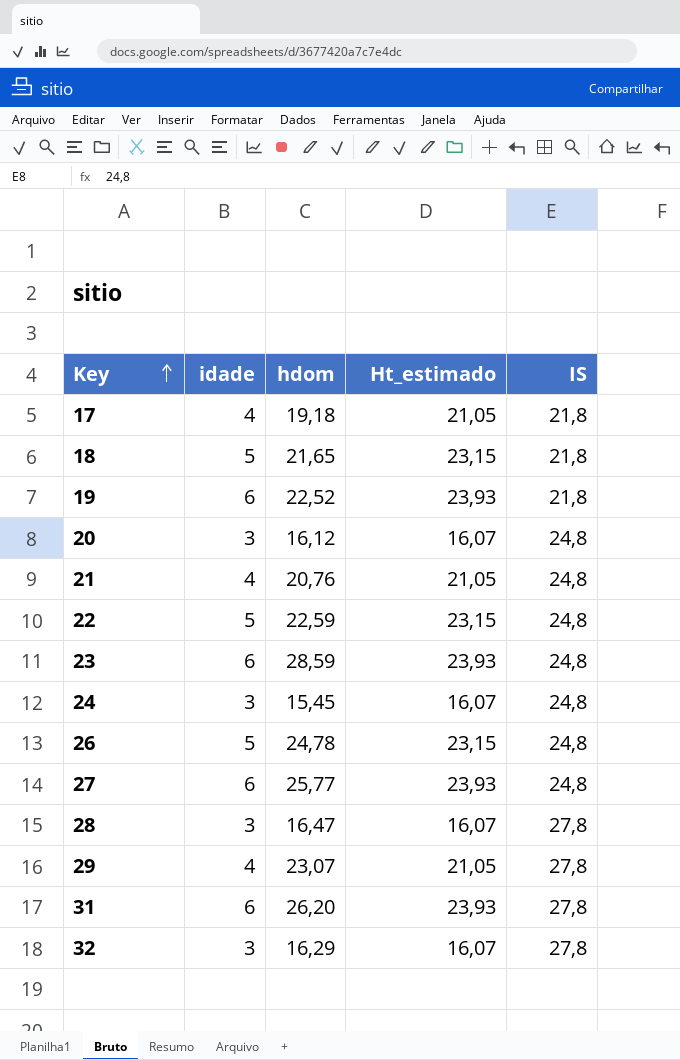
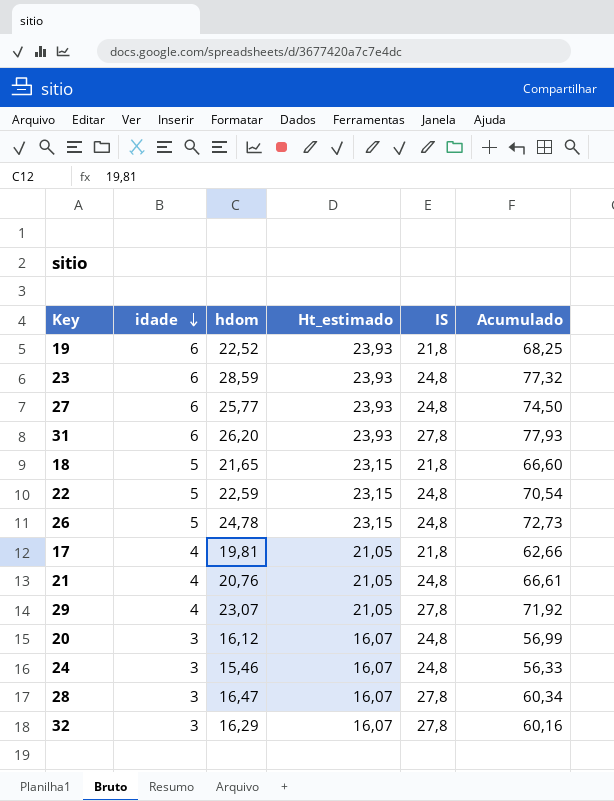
row order: Key ascending -> idade descending
column Acumulado | formula: none -> [hdom] + [Ht_estimado] + [IS]
17 | hdom: 19,18 -> 19,81
24 | hdom: 15,45 -> 15,46

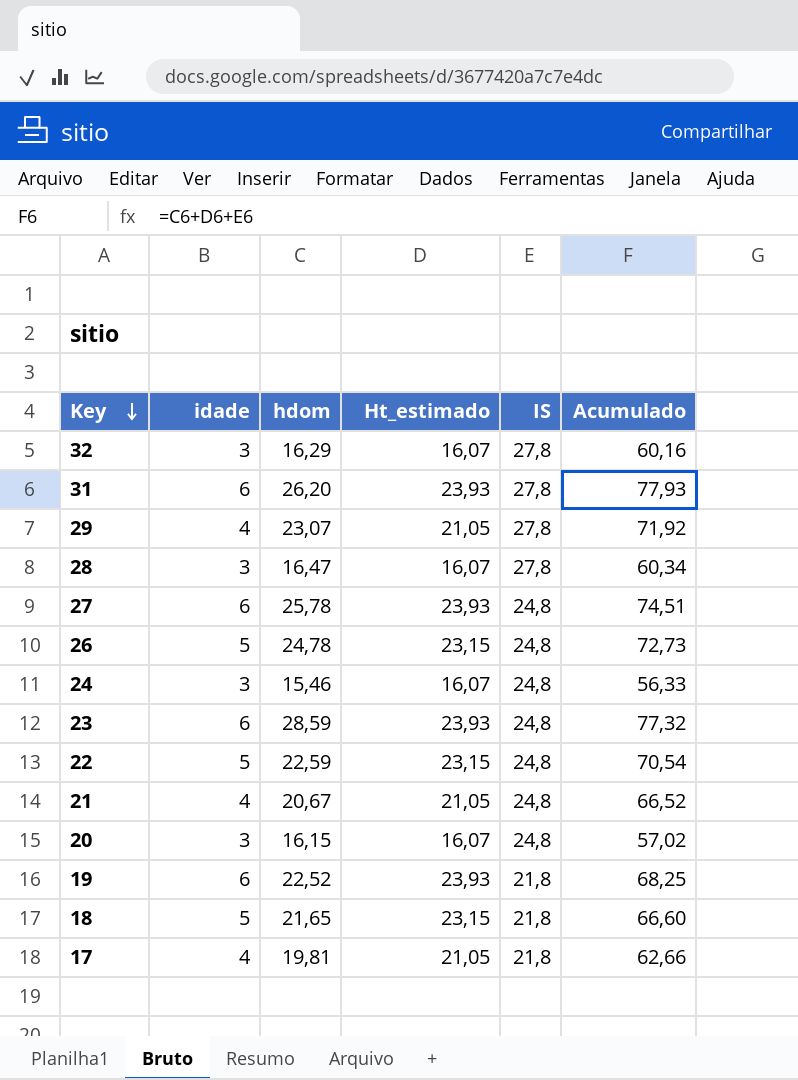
row order: idade descending -> Key descending
27 | hdom: 25,77 -> 25,78
27 | Acumulado: 74,50 -> 74,51
21 | hdom: 20,76 -> 20,67
21 | Acumulado: 66,61 -> 66,52
20 | hdom: 16,12 -> 16,15
20 | Acumulado: 56,99 -> 57,02

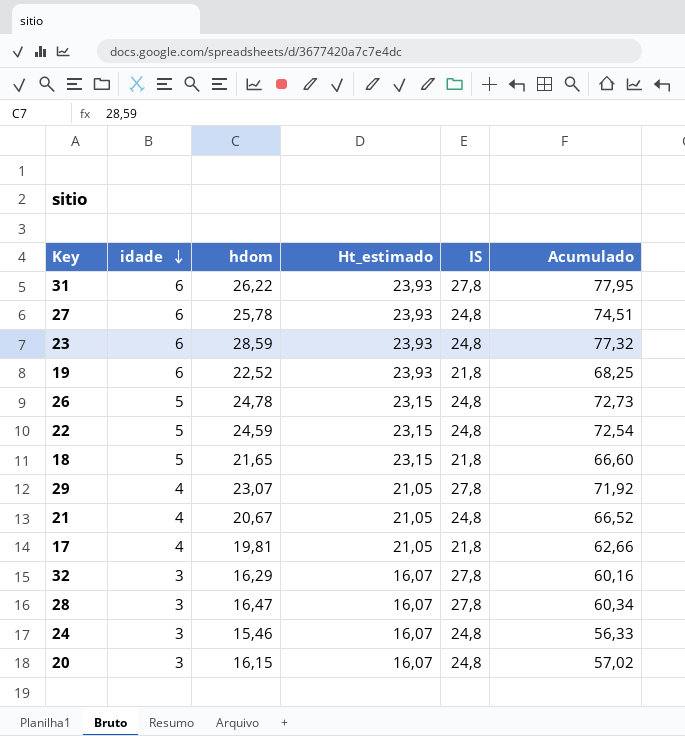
row order: Key descending -> idade descending
31 | hdom: 26,20 -> 26,22
31 | Acumulado: 77,93 -> 77,95
22 | hdom: 22,59 -> 24,59
22 | Acumulado: 70,54 -> 72,54

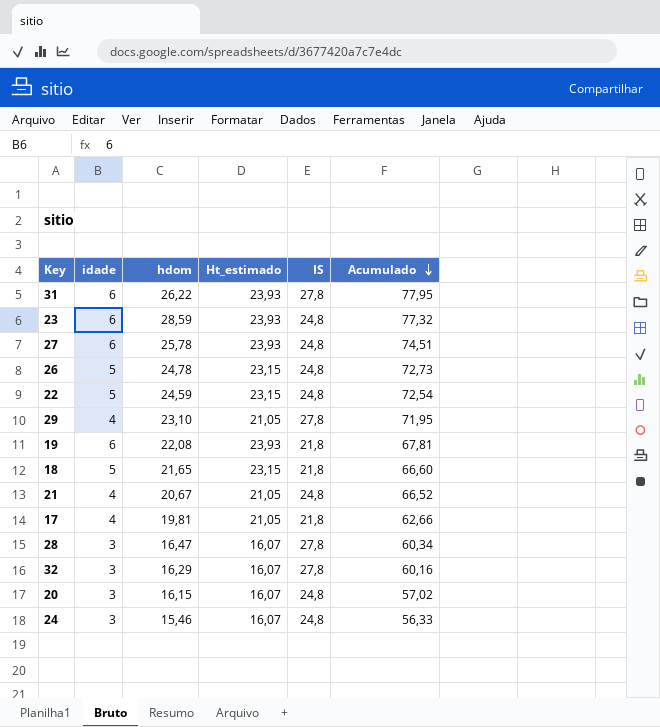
row order: idade descending -> Acumulado descending
29 | hdom: 23,07 -> 23,10
29 | Acumulado: 71,92 -> 71,95
19 | hdom: 22,52 -> 22,08
19 | Acumulado: 68,25 -> 67,81

